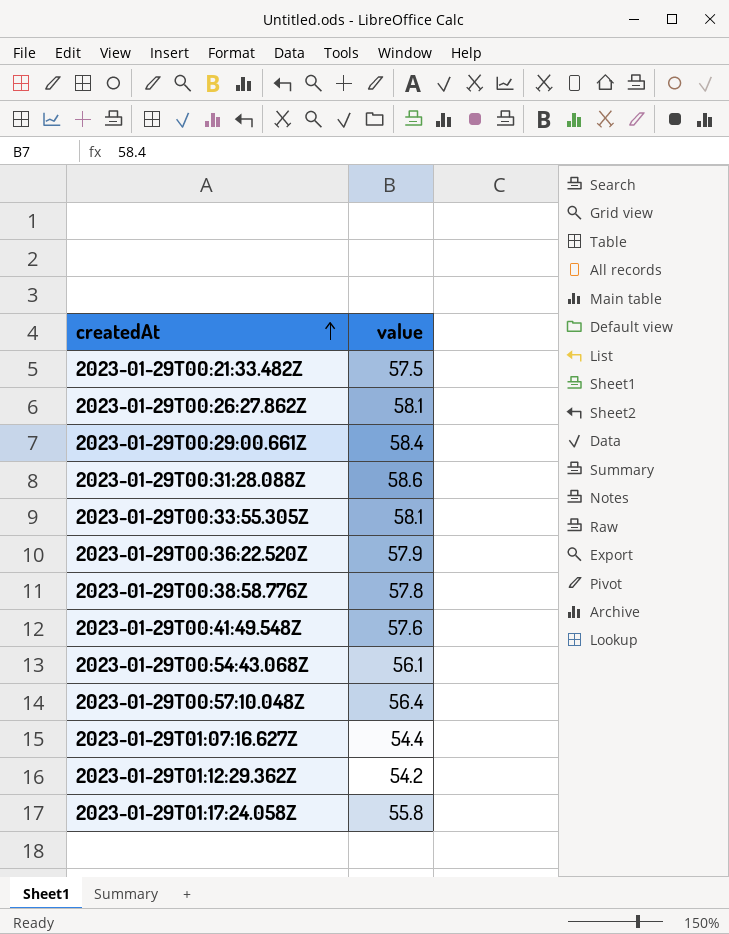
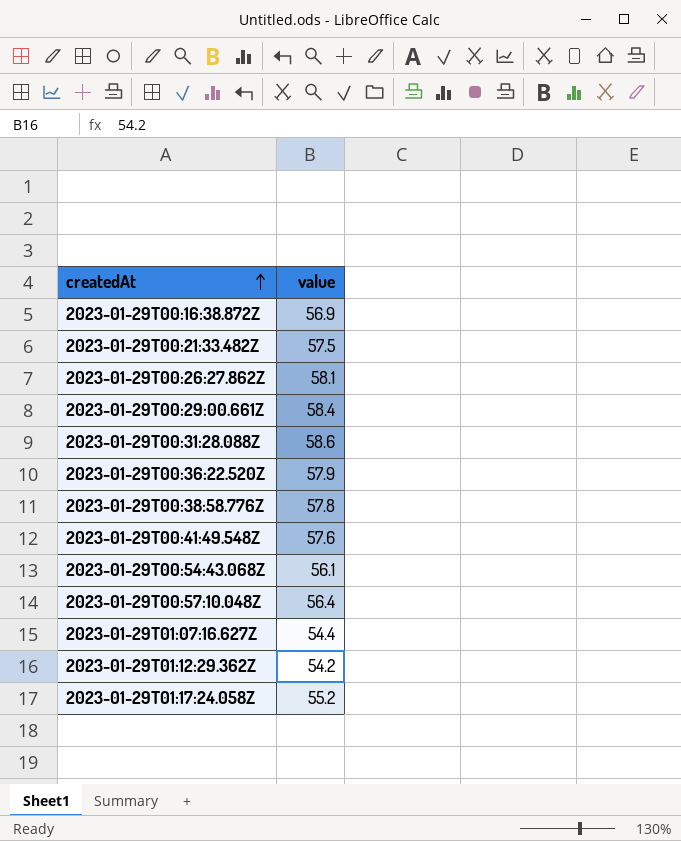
row 2023-01-29T00:33:55.305Z: 58.1 -> none
row 2023-01-29T00:16:38.872Z: none -> 56.9
2023-01-29T01:17:24.058Z | value: 55.8 -> 55.2

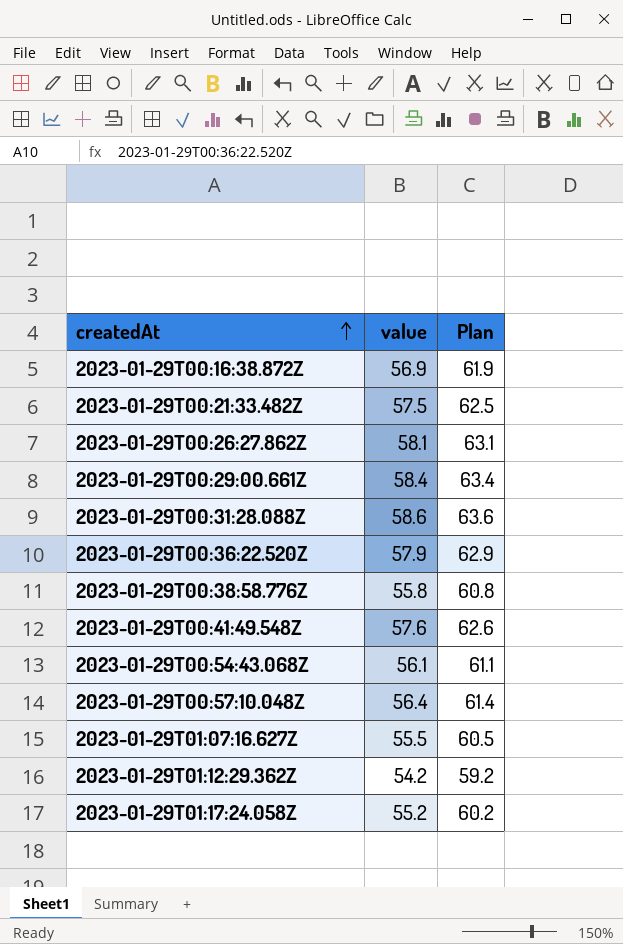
column Plan | formula: none -> [value] + 5
2023-01-29T00:38:58.776Z | value: 57.8 -> 55.8
2023-01-29T01:07:16.627Z | value: 54.4 -> 55.5

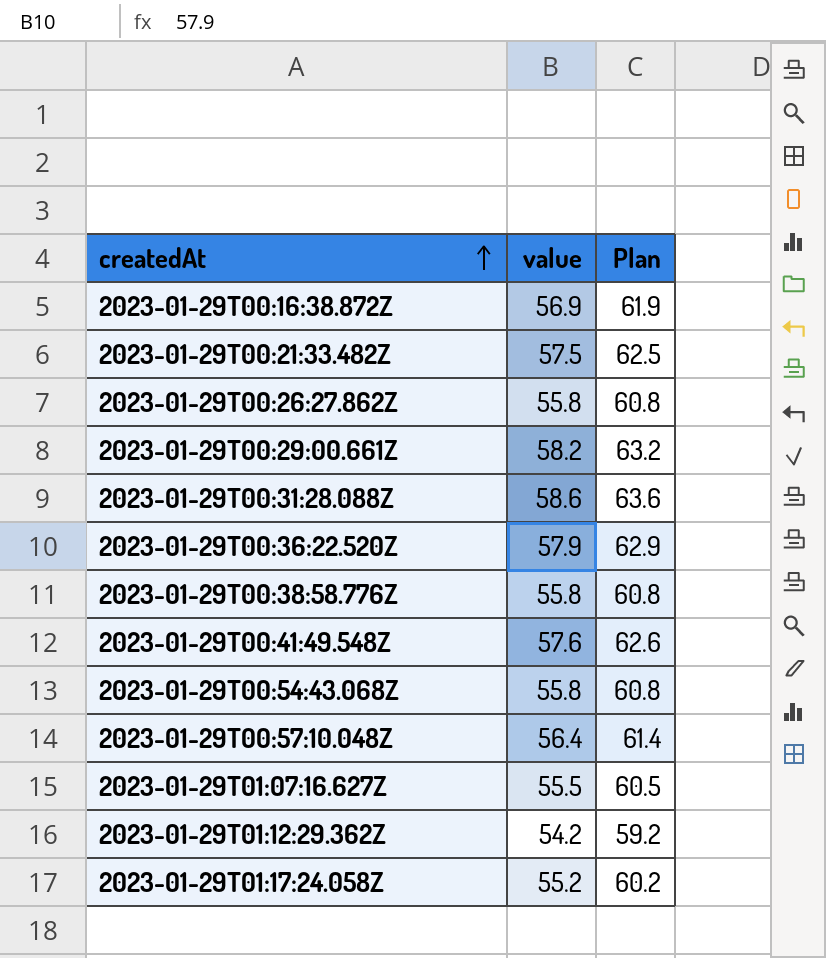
2023-01-29T00:26:27.862Z | value: 58.1 -> 55.8
2023-01-29T00:26:27.862Z | Plan: 63.1 -> 60.8
2023-01-29T00:29:00.661Z | value: 58.4 -> 58.2
2023-01-29T00:29:00.661Z | Plan: 63.4 -> 63.2
2023-01-29T00:54:43.068Z | value: 56.1 -> 55.8
2023-01-29T00:54:43.068Z | Plan: 61.1 -> 60.8

